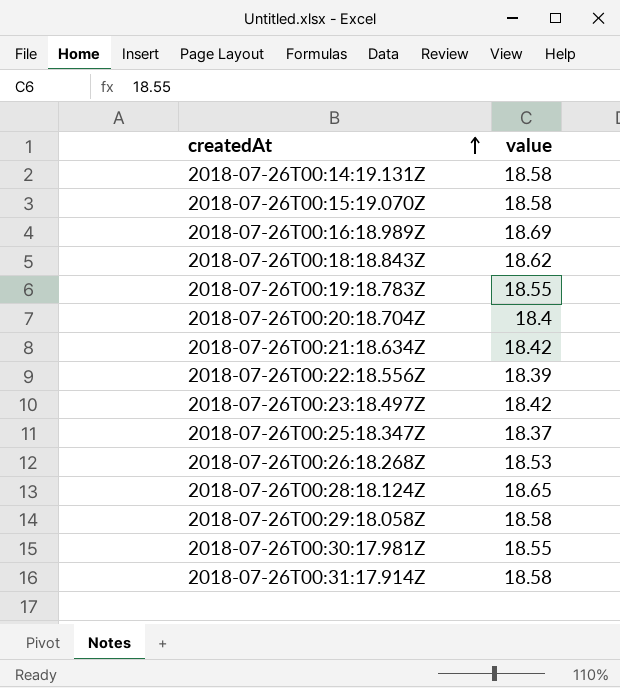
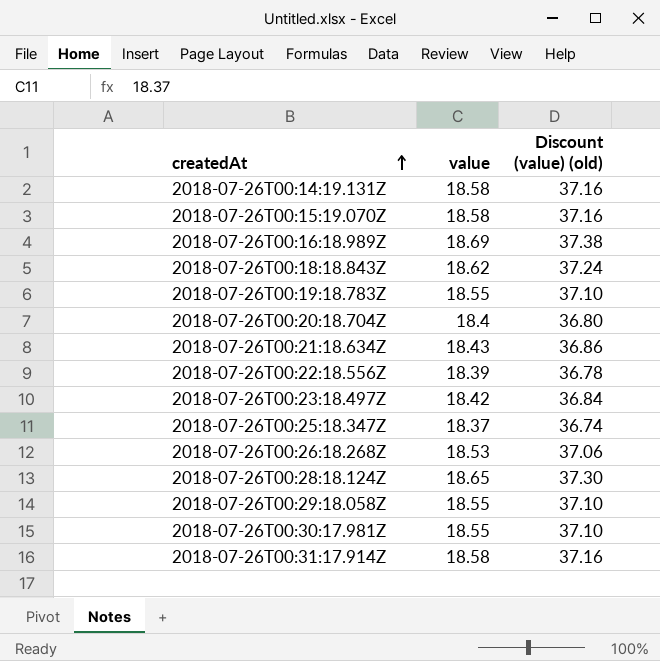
column Discount (value) (old) | formula: none -> [value] * 2
2018-07-26T00:21:18.634Z | value: 18.42 -> 18.43
2018-07-26T00:29:18.058Z | value: 18.58 -> 18.55

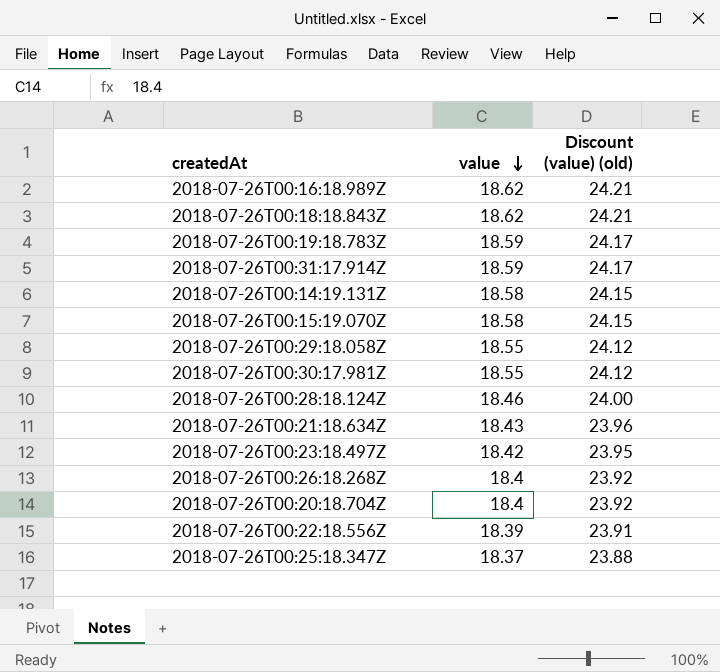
row order: createdAt ascending -> value descending
column Discount (value) (old) | formula: [value] * 2 -> [value] * 1.3
2018-07-26T00:16:18.989Z | value: 18.69 -> 18.62
2018-07-26T00:19:18.783Z | value: 18.55 -> 18.59
2018-07-26T00:31:17.914Z | value: 18.58 -> 18.59
2018-07-26T00:28:18.124Z | value: 18.65 -> 18.46
2018-07-26T00:26:18.268Z | value: 18.53 -> 18.4

